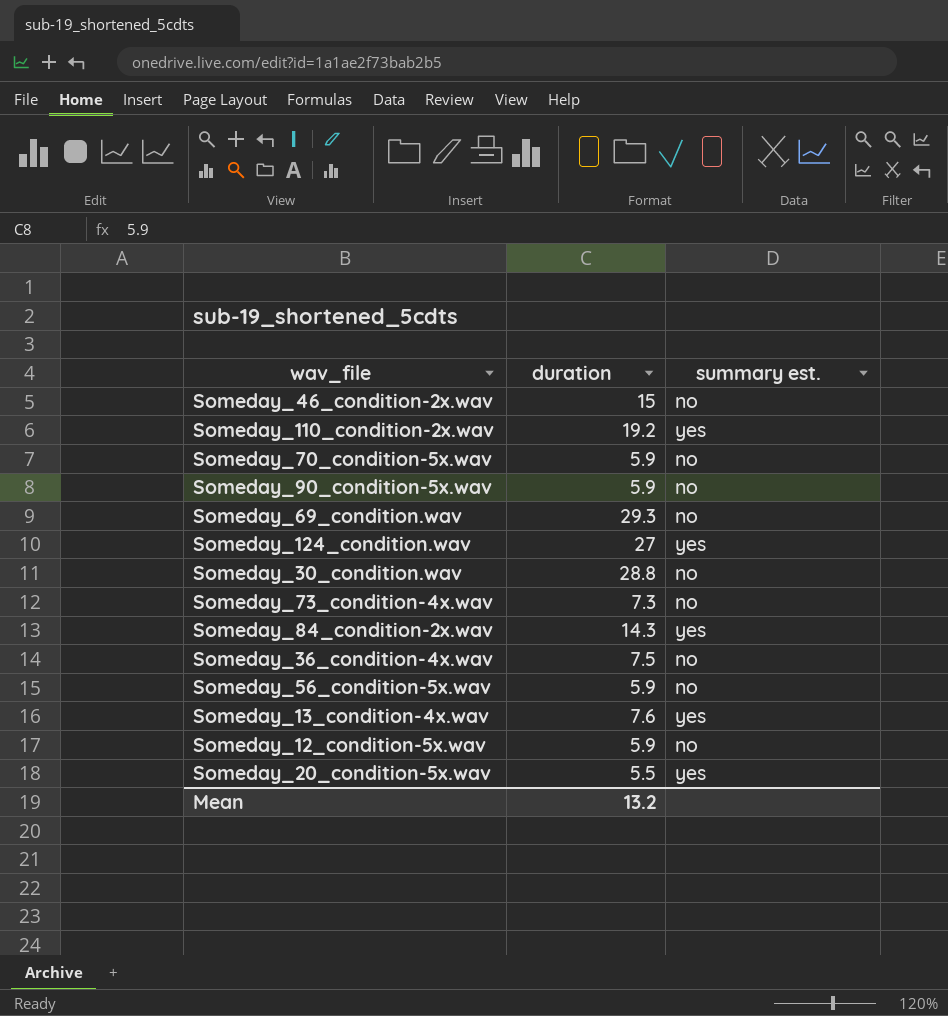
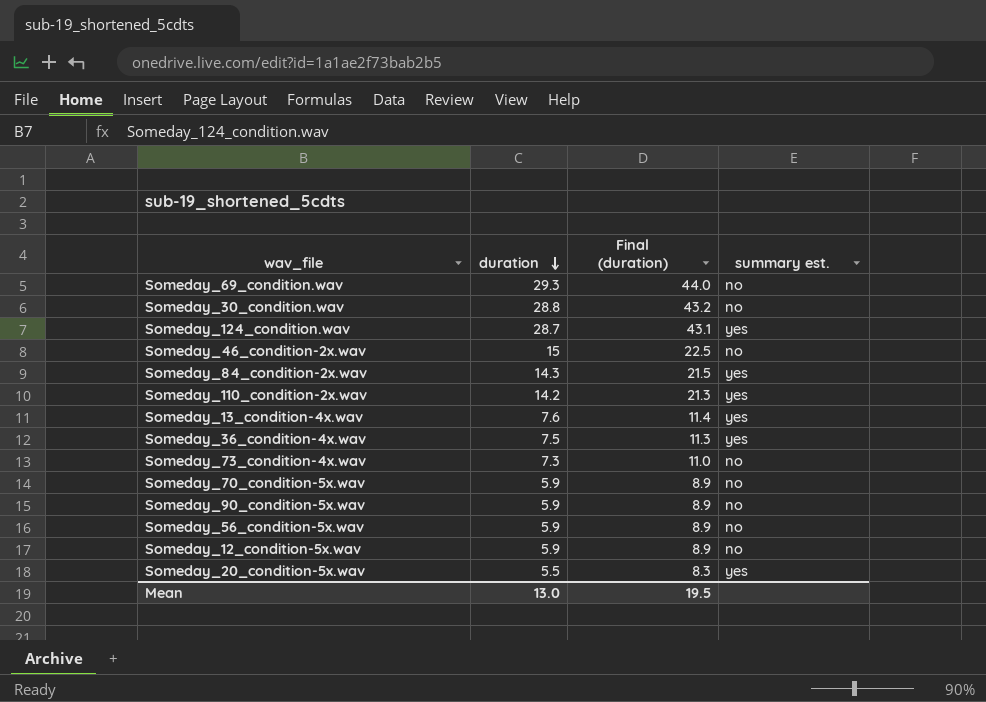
row order: none -> duration descending
column Final (duration) | formula: none -> [duration] * 1.5
Someday_124_condition.wav | duration: 27 -> 28.7
Someday_110_condition-2x.wav | duration: 19.2 -> 14.2
Someday_36_condition-4x.wav | summary est.: no -> yes
Mean | duration: 13.2 -> 13.0

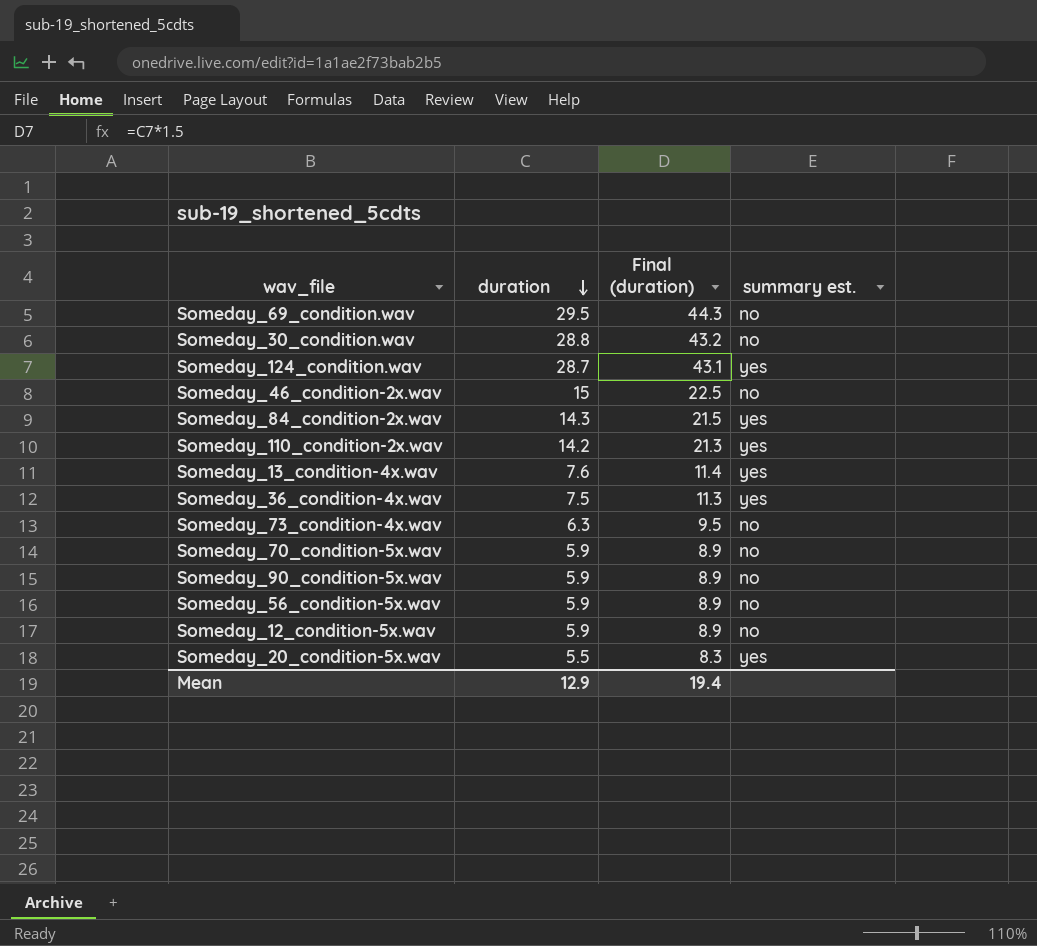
Someday_69_condition.wav | duration: 29.3 -> 29.5
Someday_69_condition.wav | Final (duration): 44.0 -> 44.3
Someday_73_condition-4x.wav | duration: 7.3 -> 6.3
Someday_73_condition-4x.wav | Final (duration): 11.0 -> 9.5
Mean | duration: 13.0 -> 12.9
Mean | Final (duration): 19.5 -> 19.4

